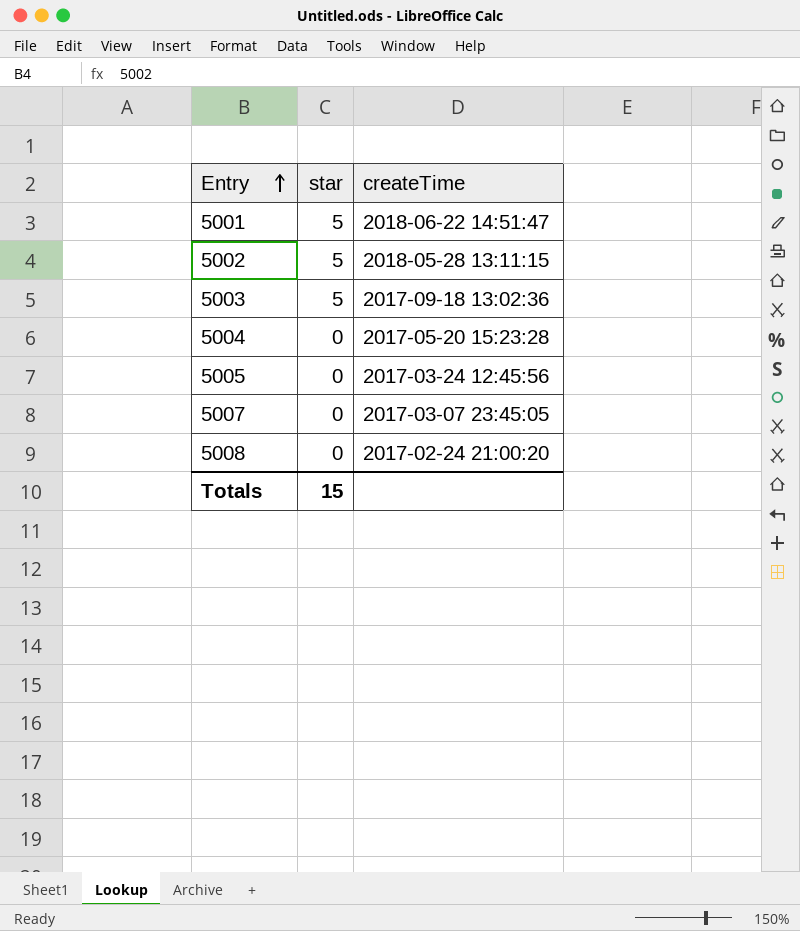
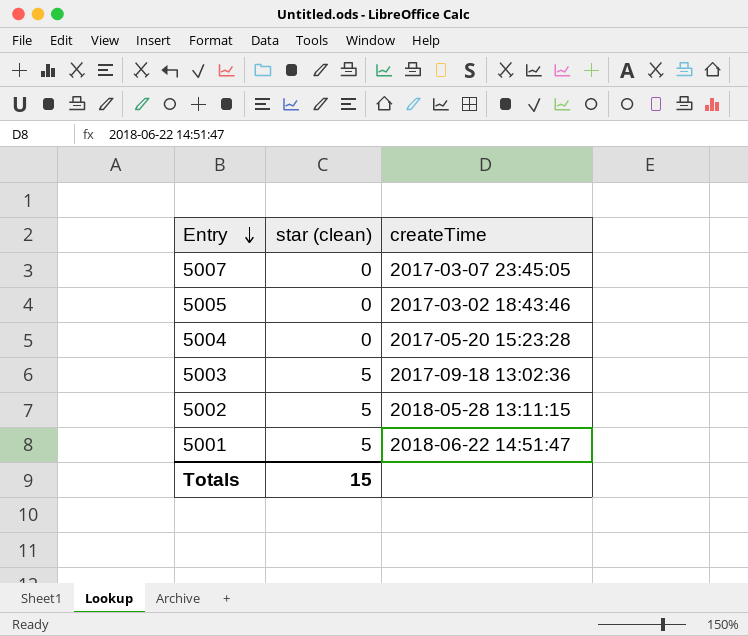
row order: Entry ascending -> Entry descending
column name: star -> star (clean)
row 5008: 0 | 2017-02-24 21:00:20 -> none
5005 | createTime: 2017-03-24 12:45:56 -> 2017-03-02 18:43:46

